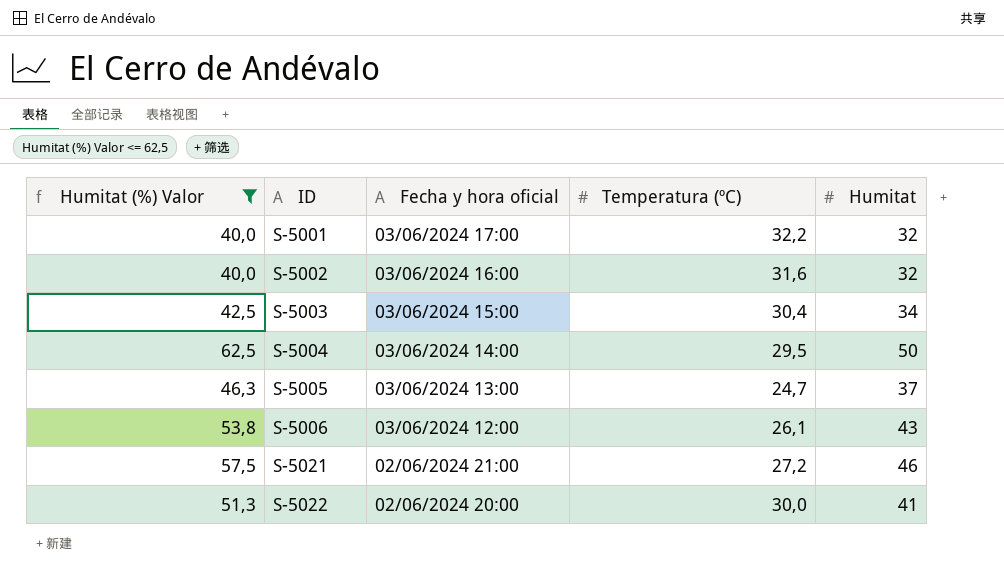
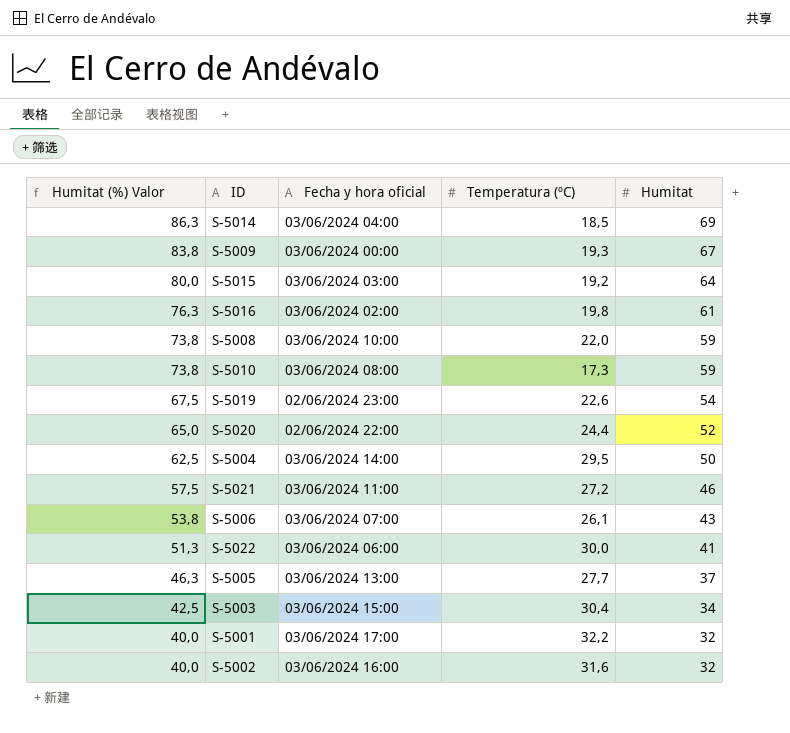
filter: Humitat (%) Valor <= 62,5 -> none
row order: ID ascending -> Humitat (%) Valor descending
S-5021 | Fecha y hora oficial: 02/06/2024 21:00 -> 03/06/2024 11:00
S-5006 | Fecha y hora oficial: 03/06/2024 12:00 -> 03/06/2024 07:00
S-5022 | Fecha y hora oficial: 02/06/2024 20:00 -> 03/06/2024 06:00
S-5005 | Temperatura (ºC): 24,7 -> 27,7

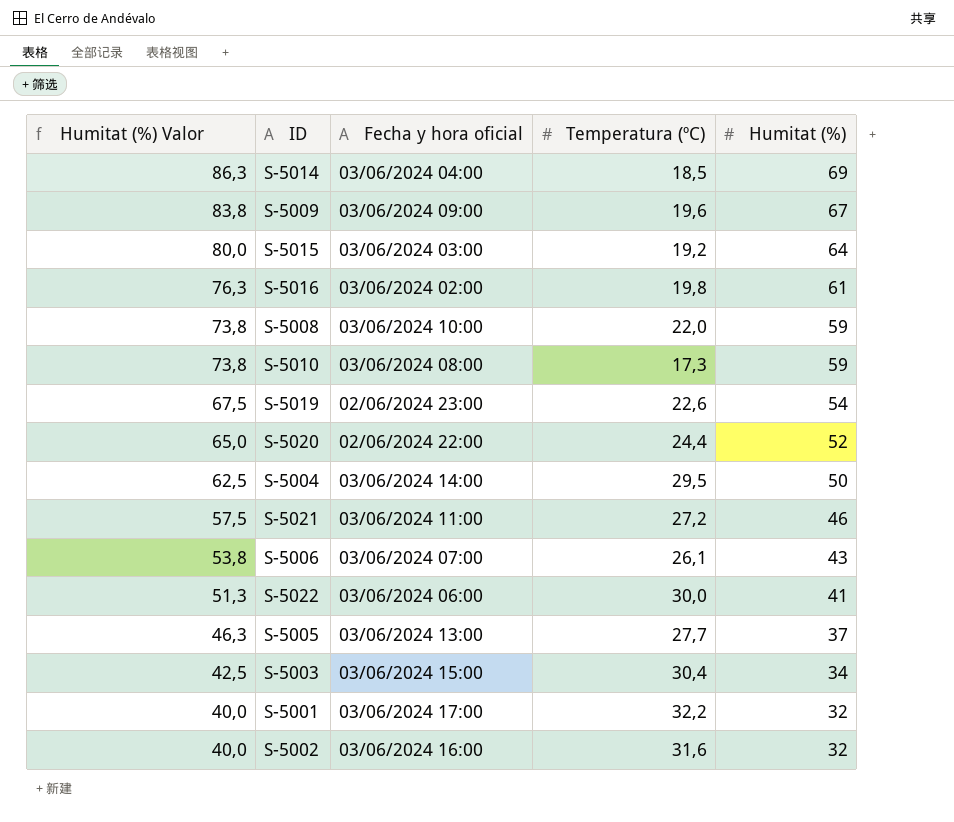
column name: Humitat -> Humitat (%)
S-5009 | Fecha y hora oficial: 03/06/2024 00:00 -> 03/06/2024 09:00
S-5009 | Temperatura (ºC): 19,3 -> 19,6

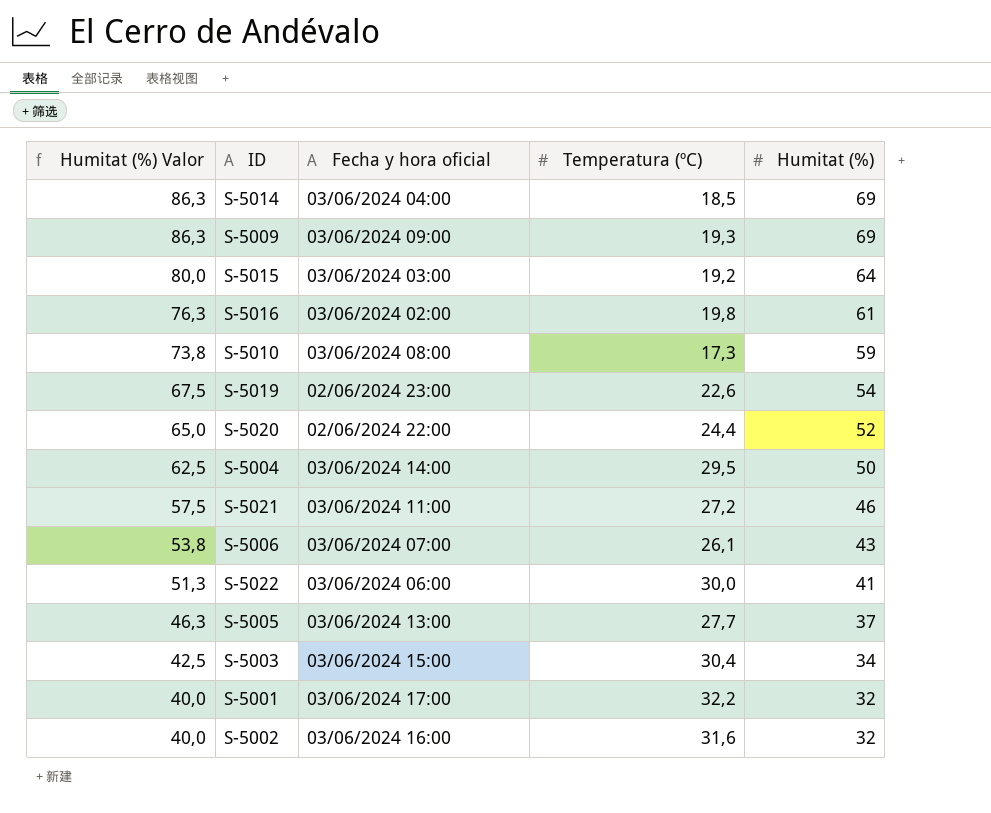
row S-5008: 73,8 | 03/06/2024 10:00 | 22,0 | 59 -> none
S-5009 | Humitat (%) Valor: 83,8 -> 86,3
S-5009 | Temperatura (ºC): 19,6 -> 19,3
S-5009 | Humitat (%): 67 -> 69

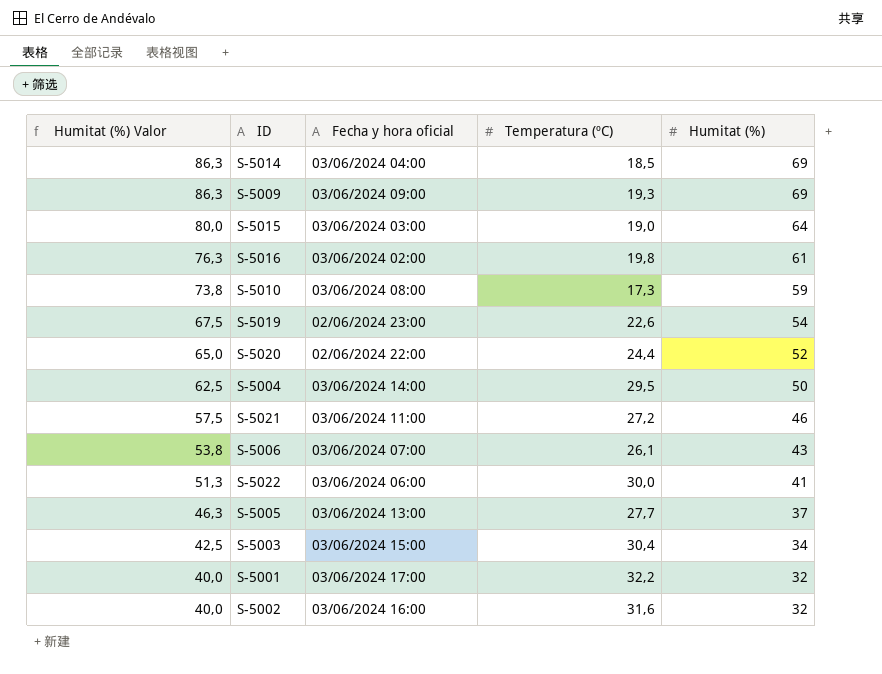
S-5015 | Temperatura (ºC): 19,2 -> 19,0

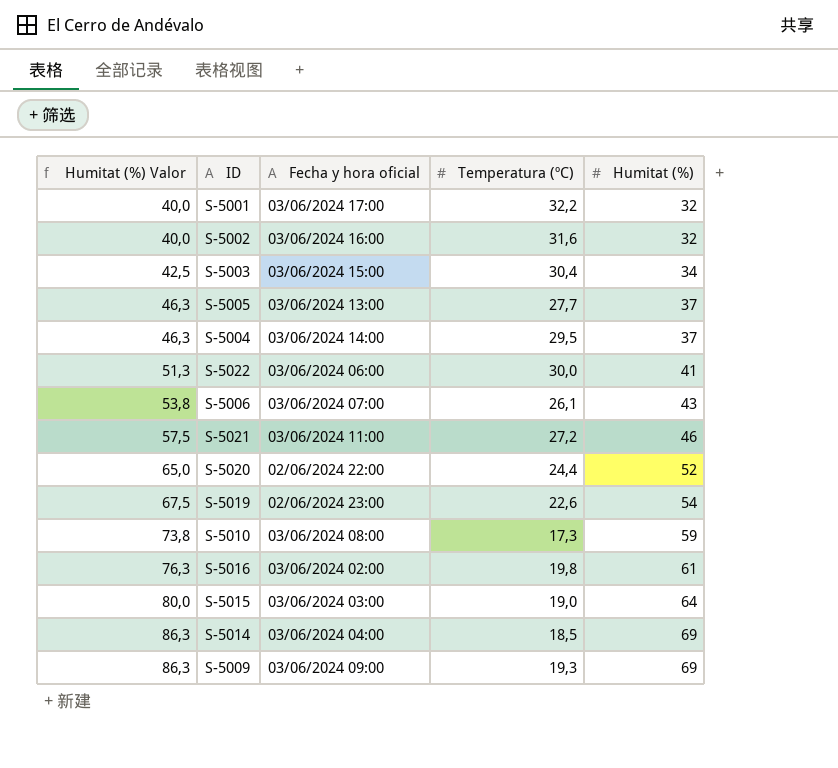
row order: Humitat (%) Valor descending -> Humitat (%) Valor ascending
S-5004 | Humitat (%) Valor: 62,5 -> 46,3
S-5004 | Humitat (%): 50 -> 37

